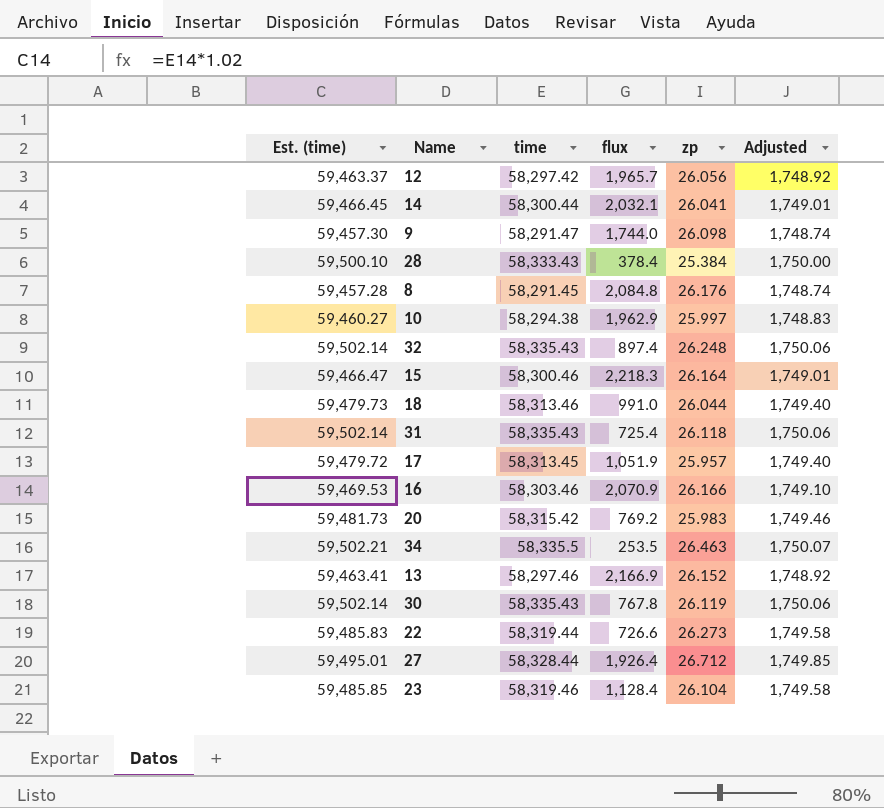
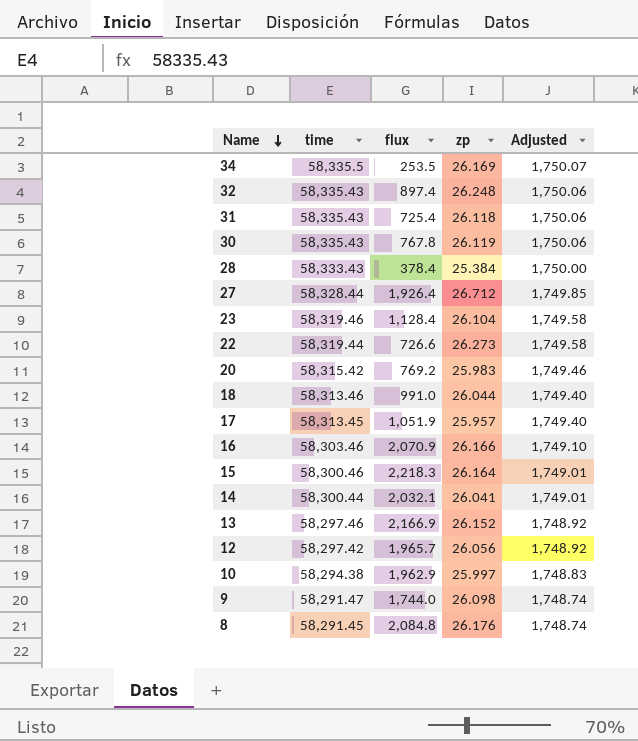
row order: none -> Name descending
column Est. (time) | formula: [time] * 1.02 -> none
34 | zp: 26.463 -> 26.169

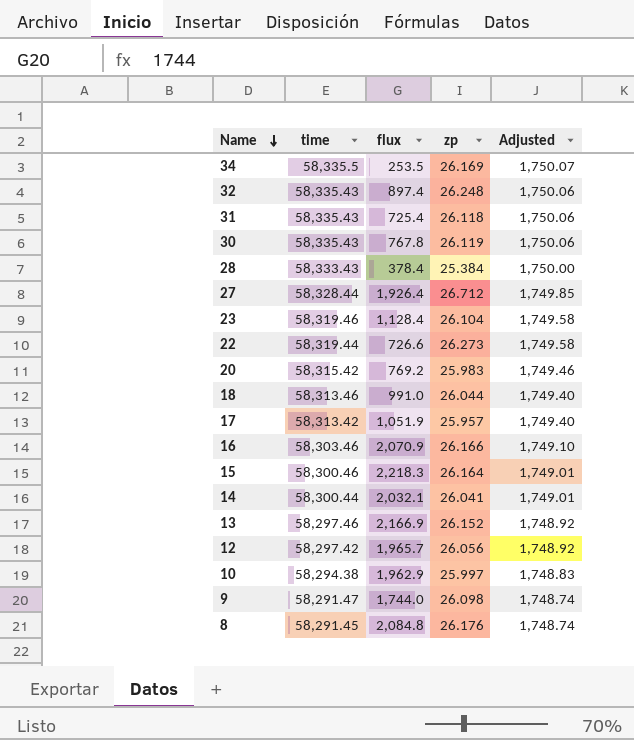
17 | time: 58,313.45 -> 58,313.42

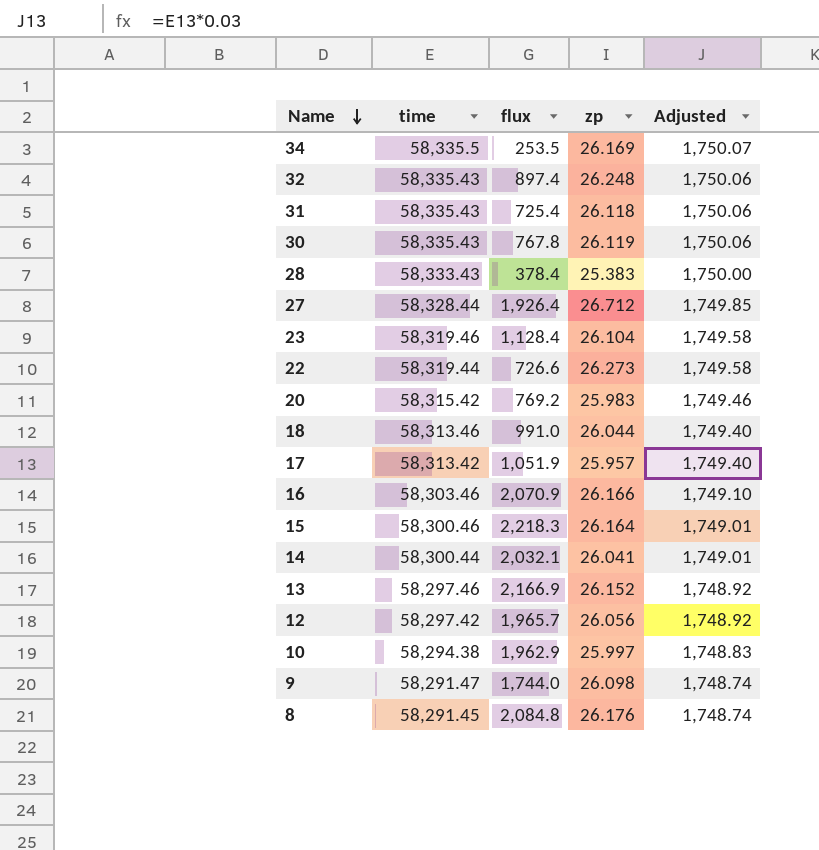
28 | zp: 25.384 -> 25.383

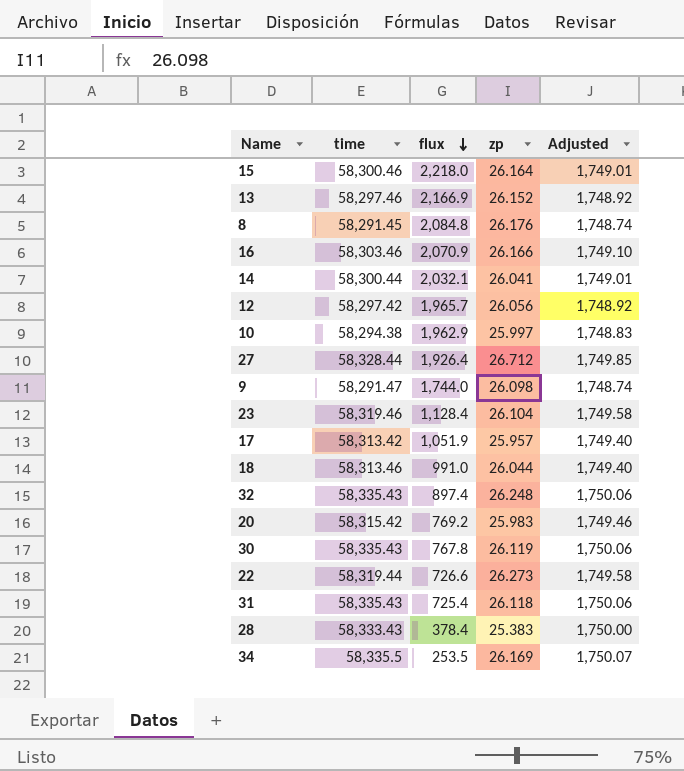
row order: Name descending -> flux descending
15 | flux: 2,218.3 -> 2,218.0

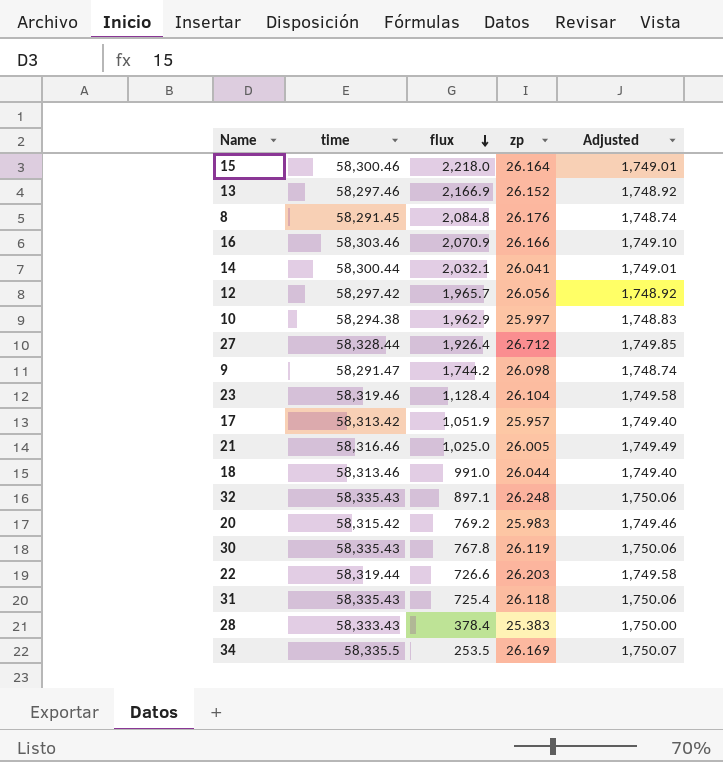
9 | flux: 1,744.0 -> 1,744.2
row 21: none -> 58,316.46 | 1,025.0 | 26.005 | 1,749.49
32 | flux: 897.4 -> 897.1
22 | zp: 26.273 -> 26.203

